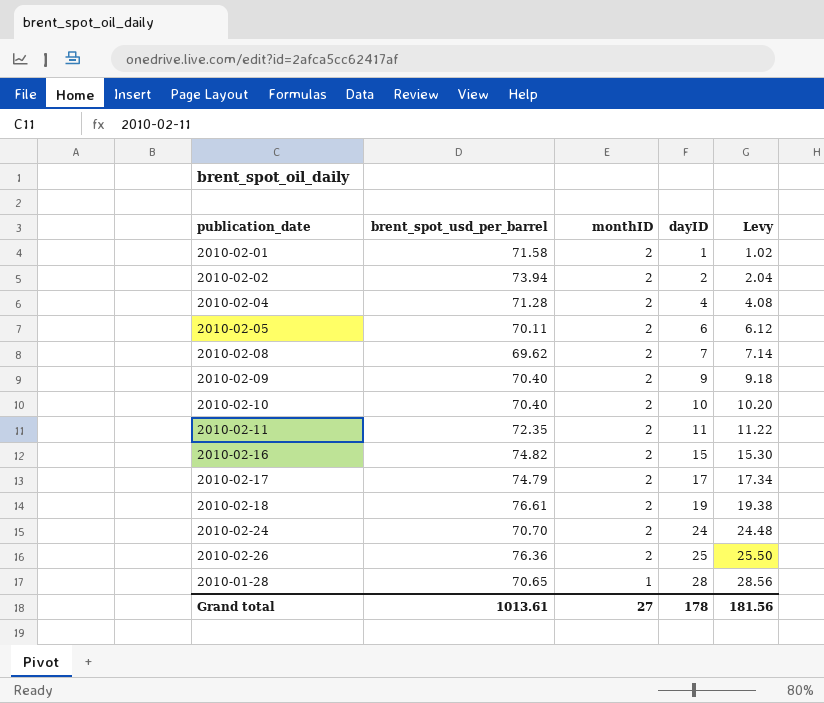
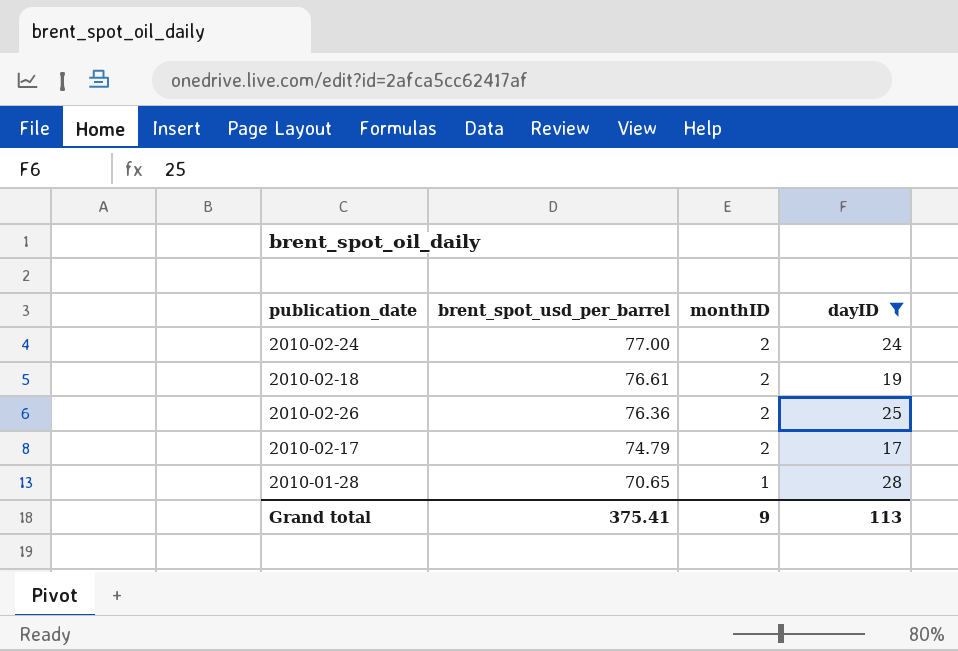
filter: none -> dayID >= 17
row order: monthID descending -> brent_spot_usd_per_barrel descending
column Levy | formula: [dayID] * 1.02 -> none
2010-02-24 | brent_spot_usd_per_barrel: 70.70 -> 77.00
Grand total | brent_spot_usd_per_barrel: 1013.61 -> 375.41
Grand total | monthID: 27 -> 9
Grand total | dayID: 178 -> 113

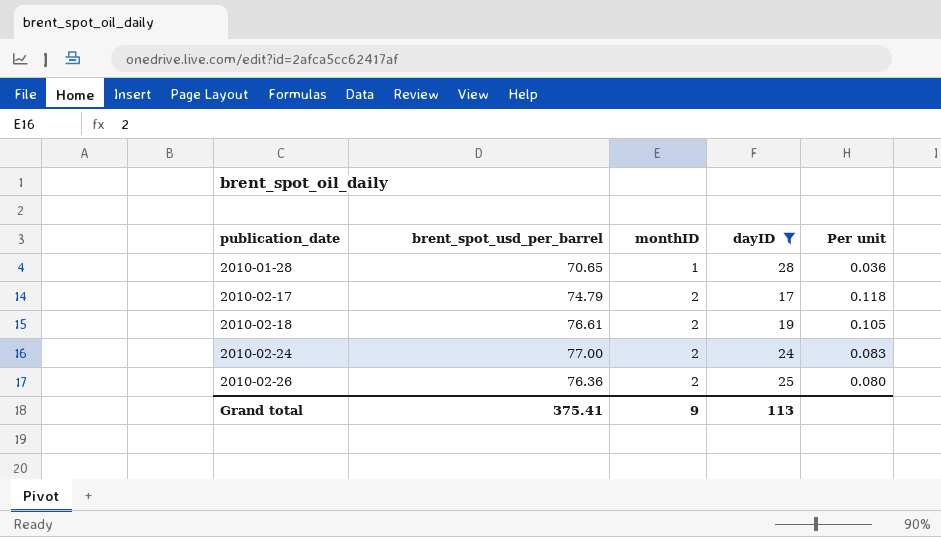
row order: brent_spot_usd_per_barrel descending -> publication_date ascending
column Per unit | formula: none -> [monthID] / [dayID]

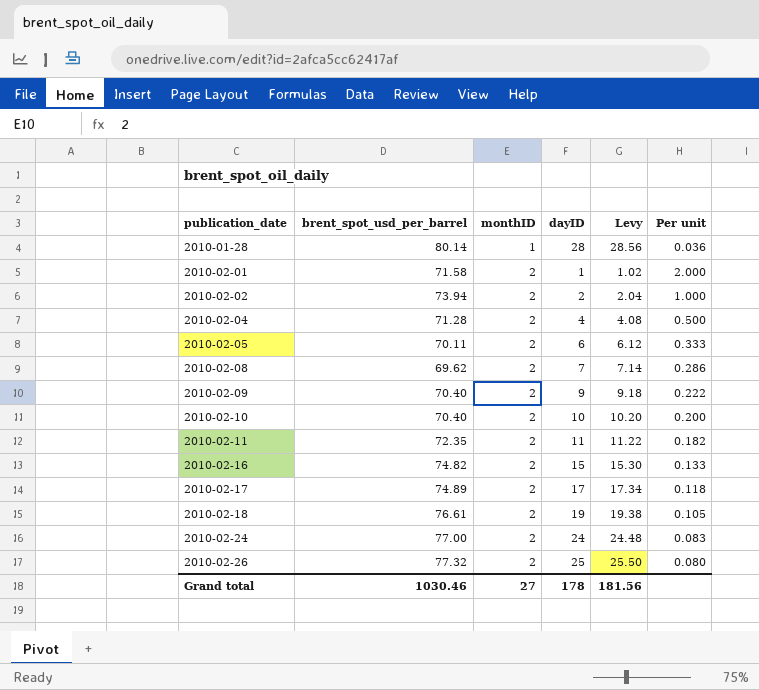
filter: dayID >= 17 -> none
column Levy | formula: none -> [dayID] * 1.02
2010-01-28 | brent_spot_usd_per_barrel: 70.65 -> 80.14
2010-02-17 | brent_spot_usd_per_barrel: 74.79 -> 74.89
2010-02-26 | brent_spot_usd_per_barrel: 76.36 -> 77.32
Grand total | brent_spot_usd_per_barrel: 375.41 -> 1030.46
Grand total | monthID: 9 -> 27
Grand total | dayID: 113 -> 178

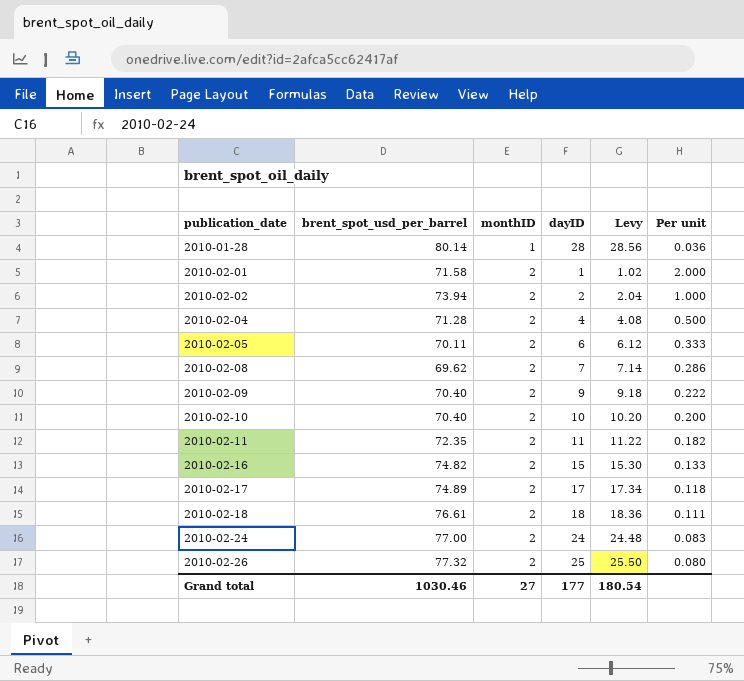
2010-02-18 | dayID: 19 -> 18
2010-02-18 | Levy: 19.38 -> 18.36
2010-02-18 | Per unit: 0.105 -> 0.111
Grand total | dayID: 178 -> 177
Grand total | Levy: 181.56 -> 180.54

